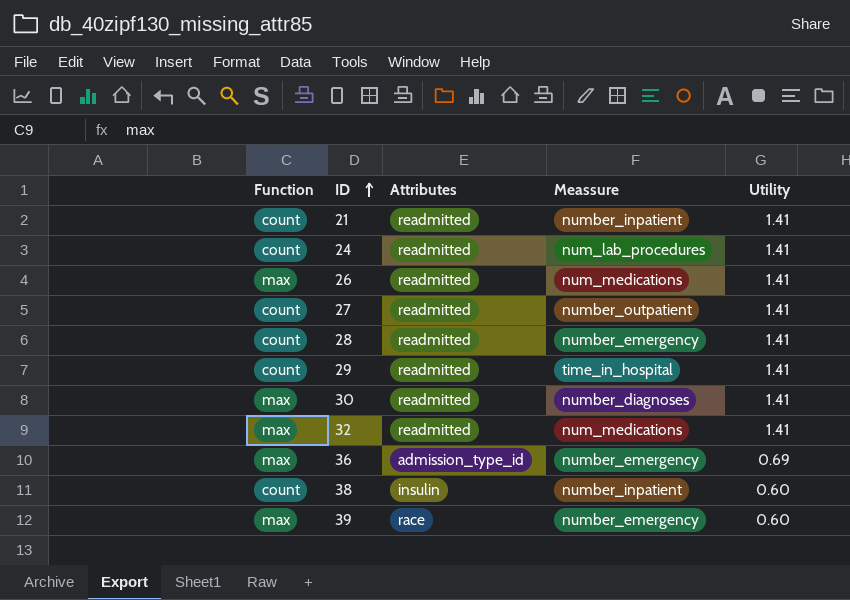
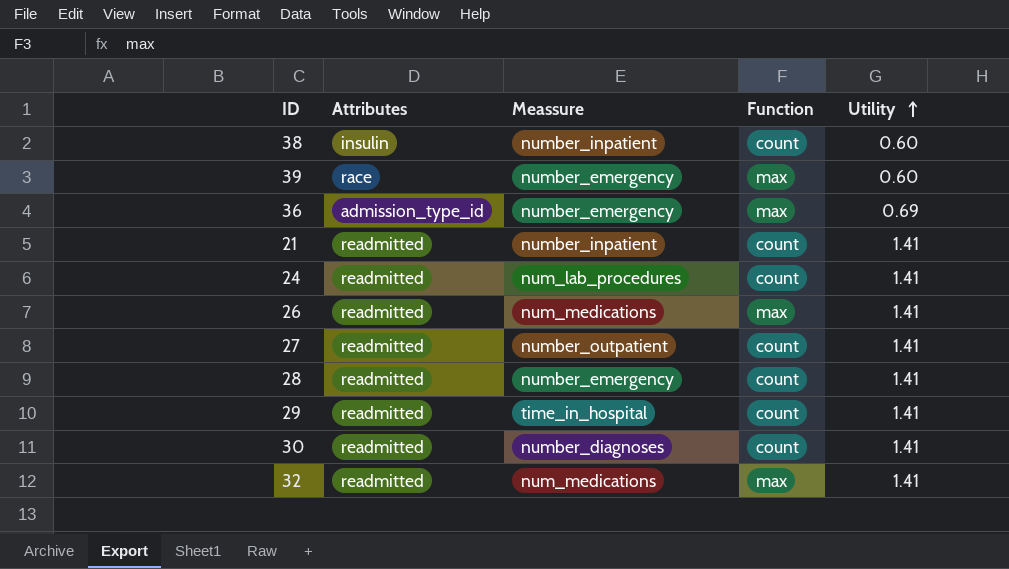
row order: ID ascending -> Utility ascending
column Function | position: 1 -> 4
30 | Function: max -> count

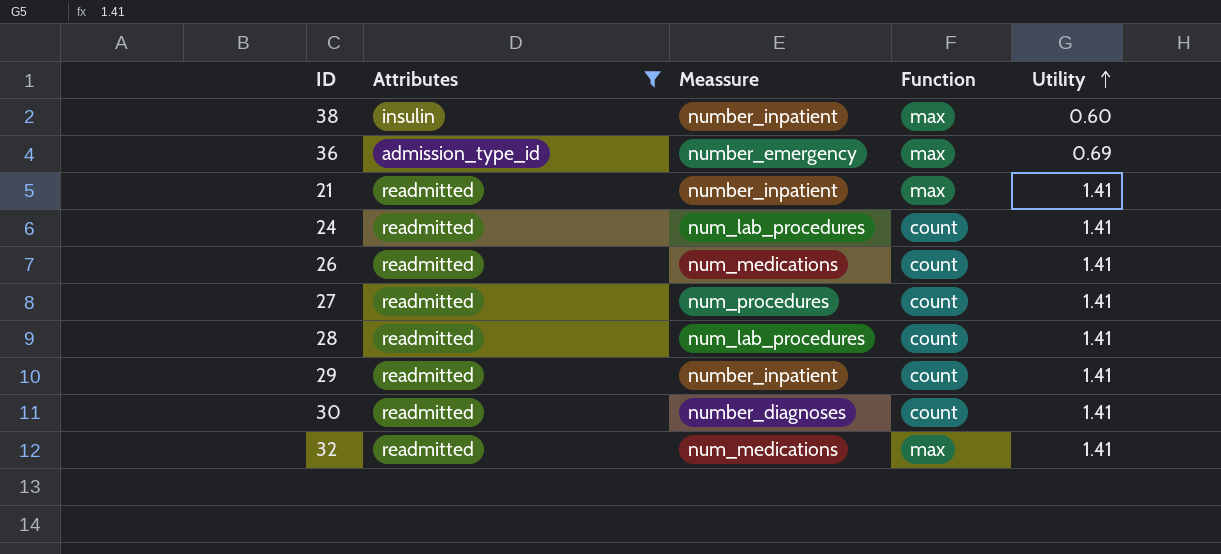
filter: none -> Attributes != race
38 | Function: count -> max
21 | Function: count -> max
26 | Function: max -> count
27 | Meassure: number_outpatient -> num_procedures
28 | Meassure: number_emergency -> num_lab_procedures
29 | Meassure: time_in_hospital -> number_inpatient

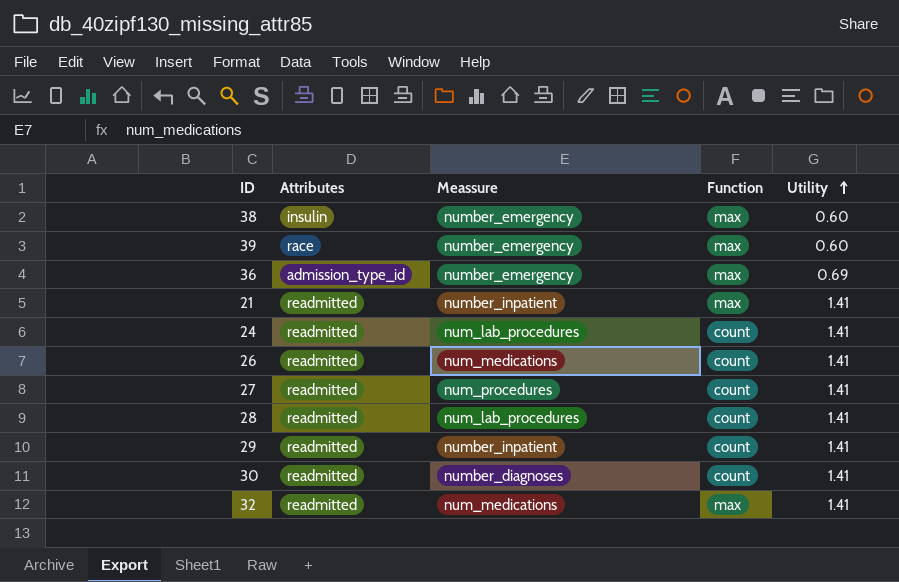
filter: Attributes != race -> none
38 | Meassure: number_inpatient -> number_emergency

